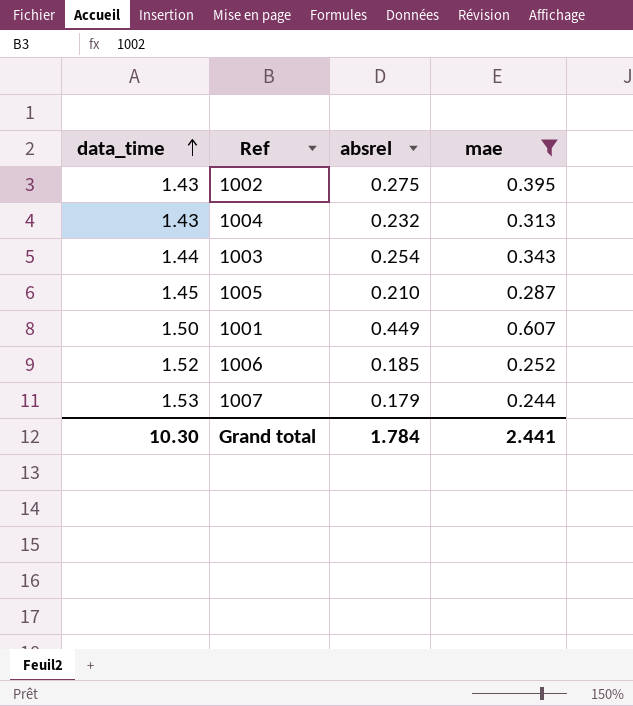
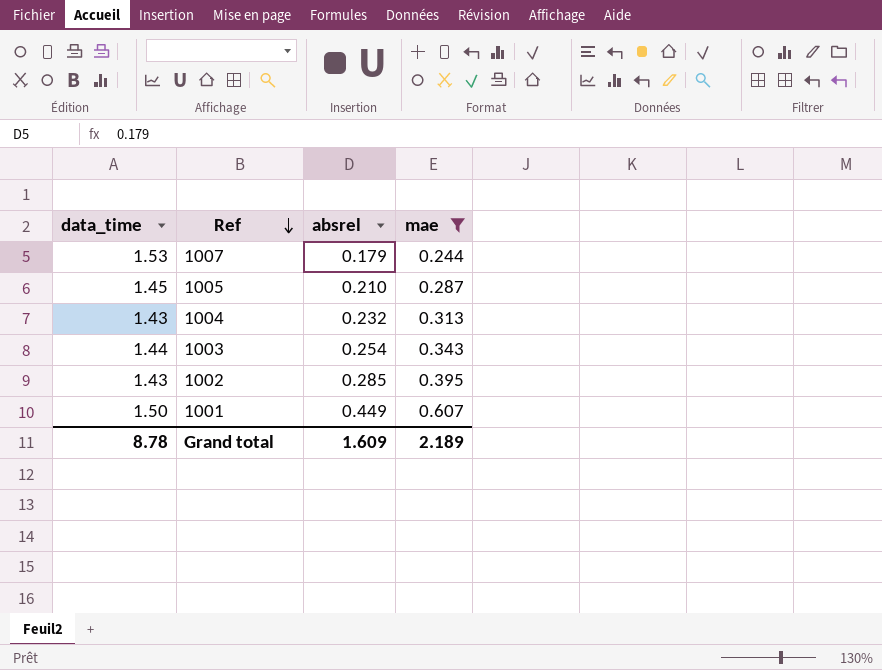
row order: data_time ascending -> Ref descending
row 1006: 1.52 | 0.185 | 0.252 -> none
1002 | absrel: 0.275 -> 0.285
Grand total | data_time: 10.30 -> 8.78
Grand total | absrel: 1.784 -> 1.609
Grand total | mae: 2.441 -> 2.189

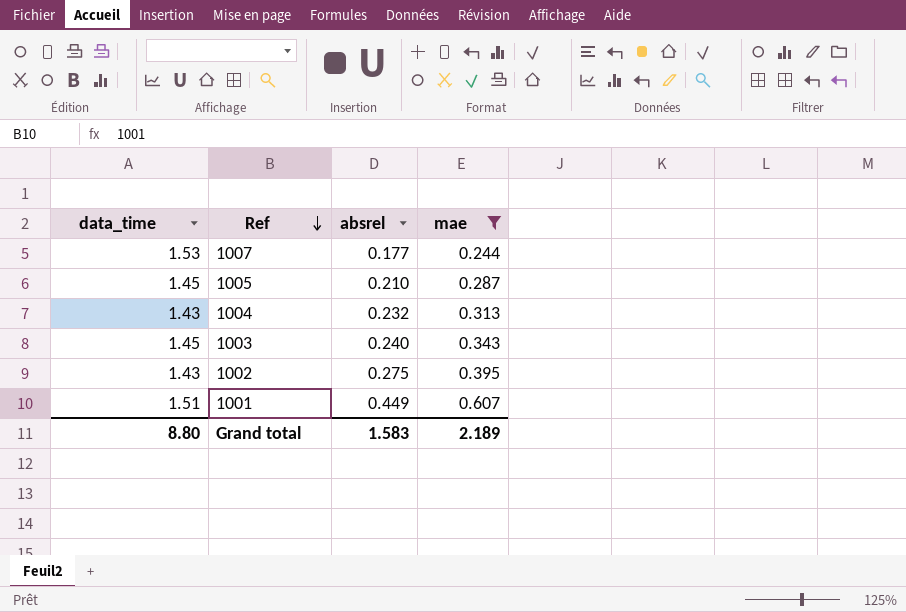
1007 | absrel: 0.179 -> 0.177
1003 | data_time: 1.44 -> 1.45
1003 | absrel: 0.254 -> 0.240
1002 | absrel: 0.285 -> 0.275
1001 | data_time: 1.50 -> 1.51
Grand total | data_time: 8.78 -> 8.80
Grand total | absrel: 1.609 -> 1.583

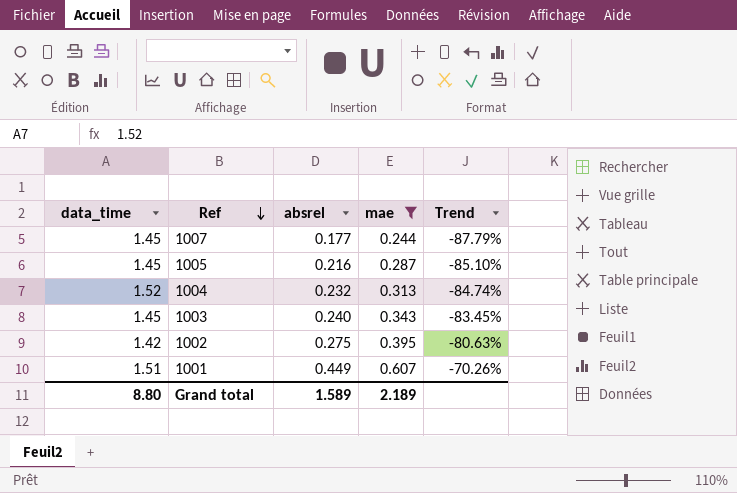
column Trend | formula: none -> ([absrel] - [data_time]) / [data_time]
1007 | data_time: 1.53 -> 1.45
1005 | absrel: 0.210 -> 0.216
1004 | data_time: 1.43 -> 1.52
1002 | data_time: 1.43 -> 1.42
Grand total | absrel: 1.583 -> 1.589

